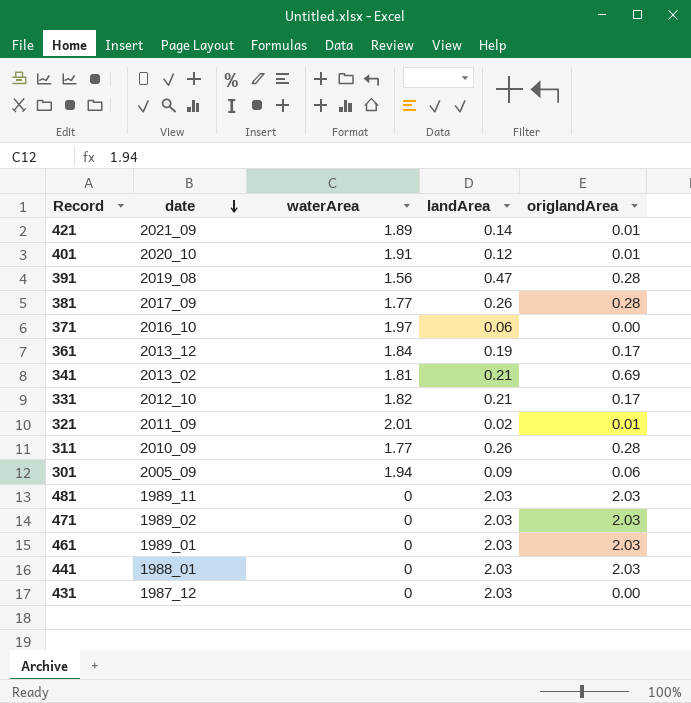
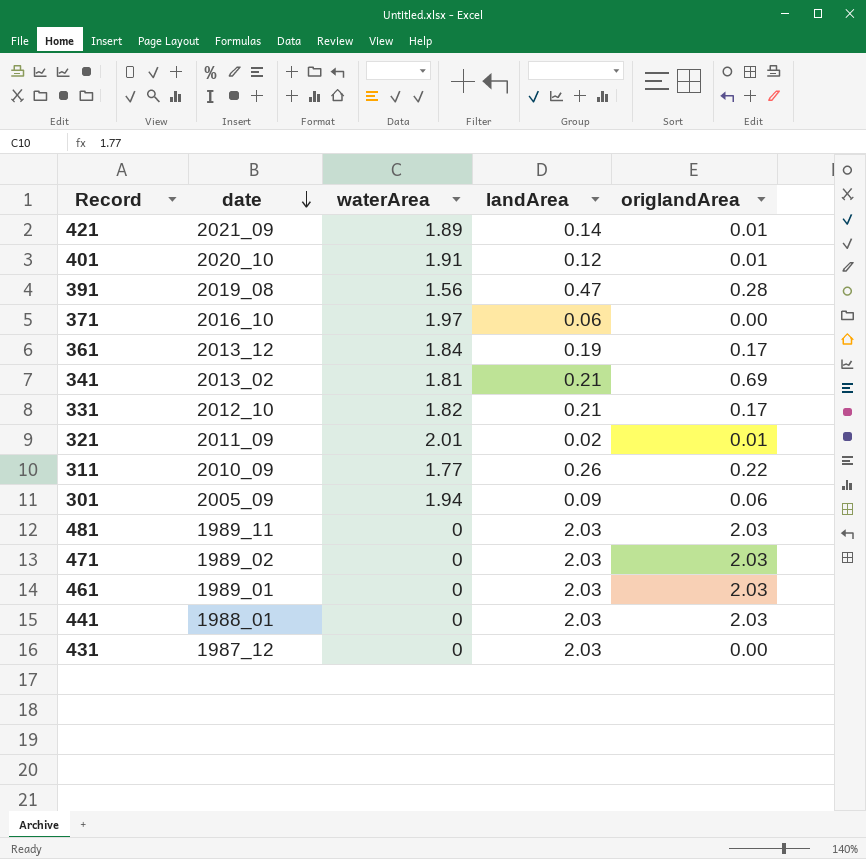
row 381: 2017_09 | 1.77 | 0.26 | 0.28 -> none
311 | origlandArea: 0.28 -> 0.22

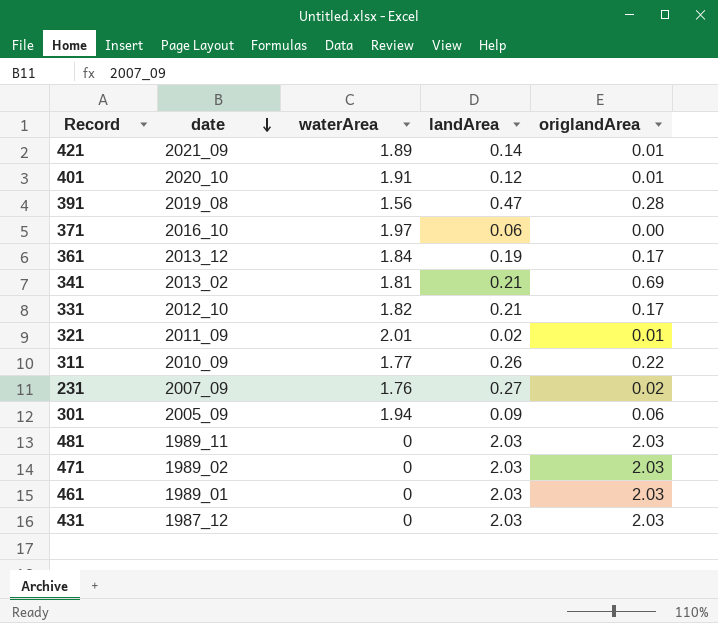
row 441: 1988_01 | 0 | 2.03 | 2.03 -> none
row 231: none -> 2007_09 | 1.76 | 0.27 | 0.02
431 | origlandArea: 0.00 -> 2.03

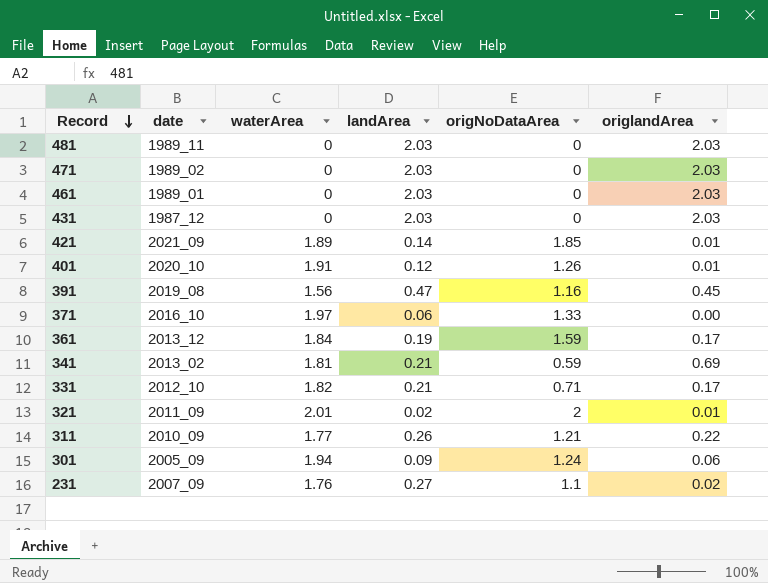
row order: date descending -> Record descending
column origNoDataArea | position: none -> 5
391 | origlandArea: 0.28 -> 0.45

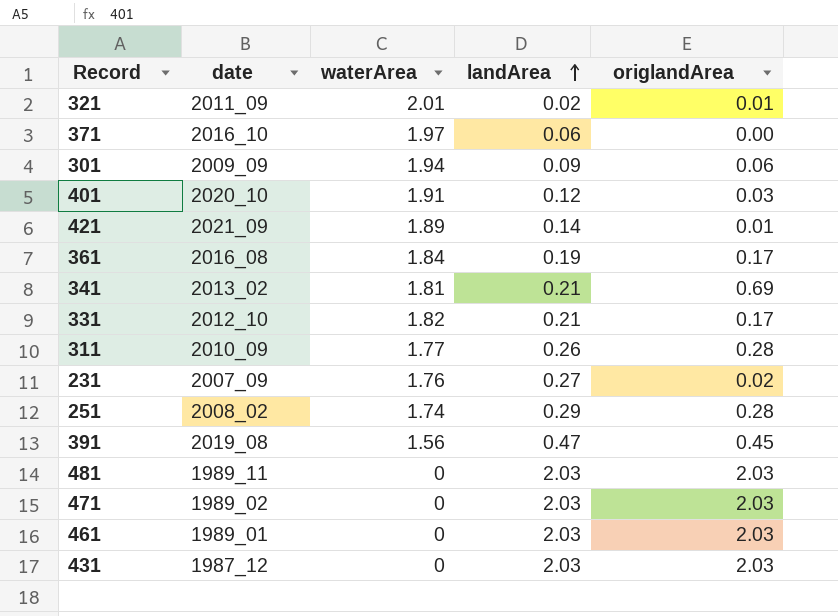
row order: Record descending -> landArea ascending
column origNoDataArea | position: 5 -> none
301 | date: 2005_09 -> 2009_09
401 | origlandArea: 0.01 -> 0.03
361 | date: 2013_12 -> 2016_08
311 | origlandArea: 0.22 -> 0.28
row 251: none -> 2008_02 | 1.74 | 0.29 | 0.28

